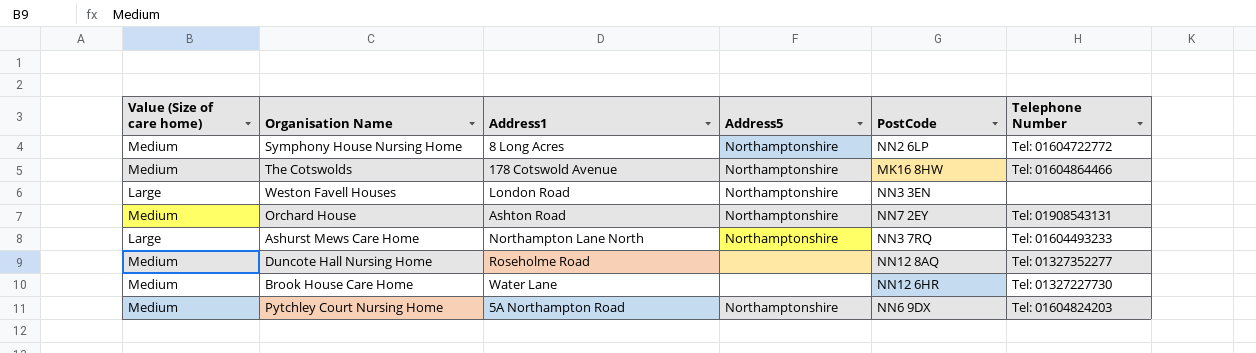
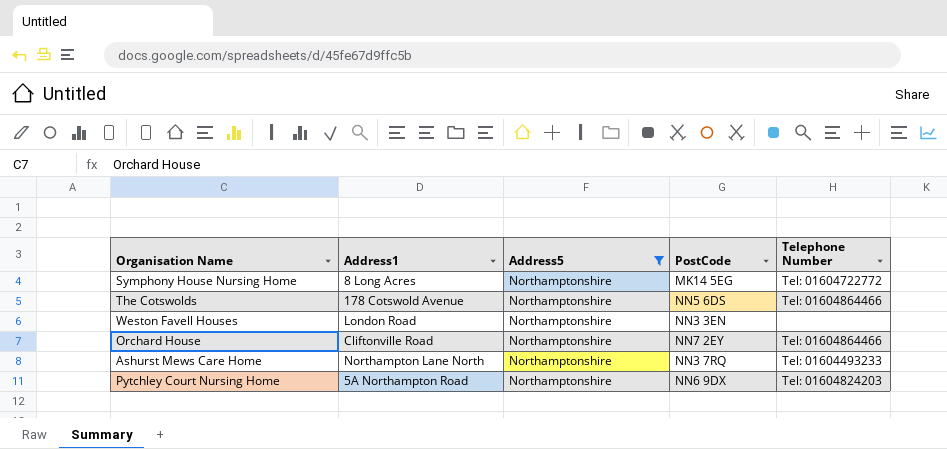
filter: none -> Address5 = Northamptonshire
column Value (Size of care home) | position: 1 -> none
Symphony House Nursing Home | PostCode: NN2 6LP -> MK14 5EG
The Cotswolds | PostCode: MK16 8HW -> NN5 6DS
Orchard House | Address1: Ashton Road -> Cliftonville Road
Orchard House | Telephone Number: Tel: 01908543131 -> Tel: 01604864466

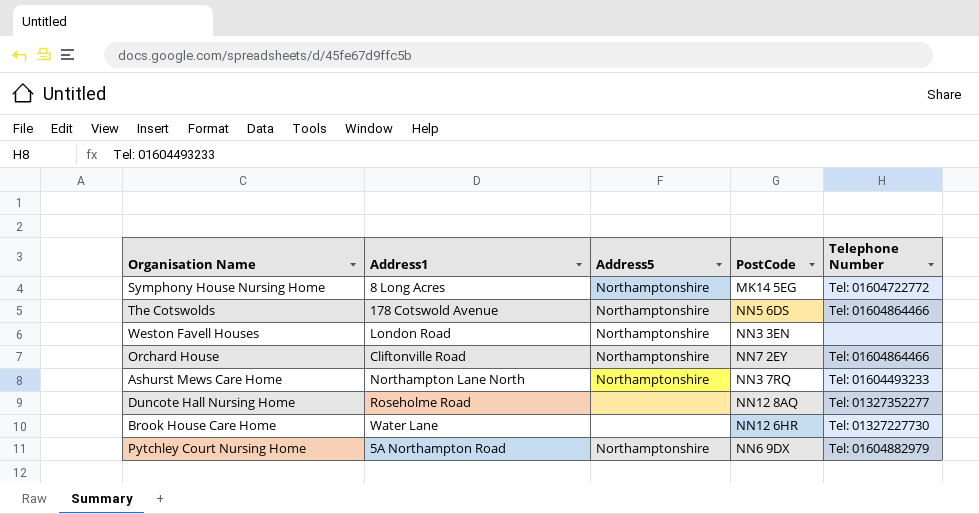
filter: Address5 = Northamptonshire -> none
Pytchley Court Nursing Home | Telephone Number: Tel: 01604824203 -> Tel: 01604882979

